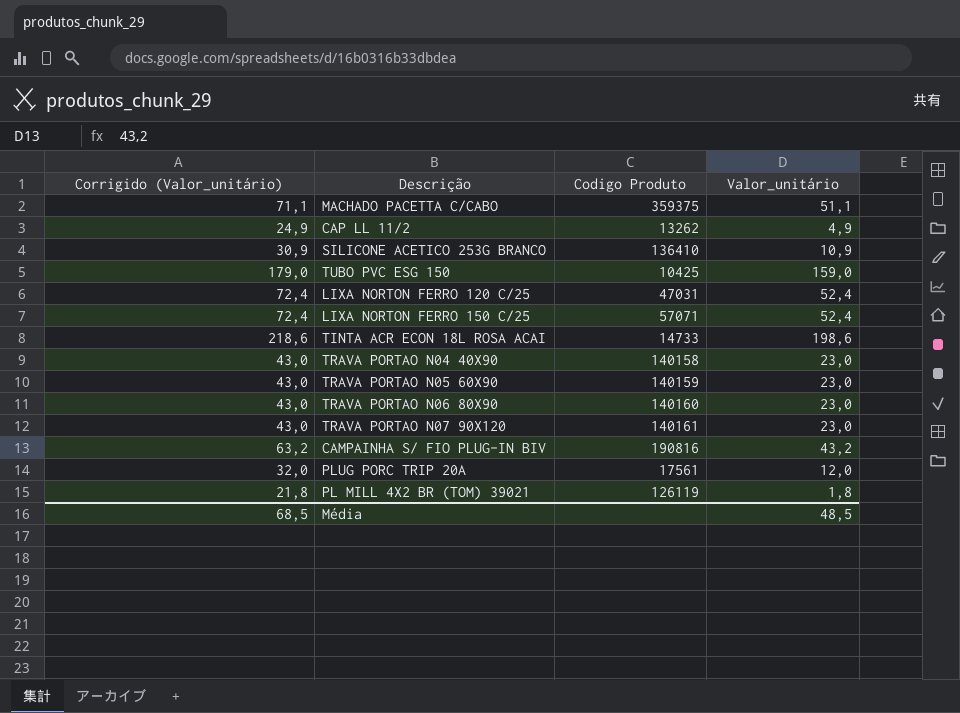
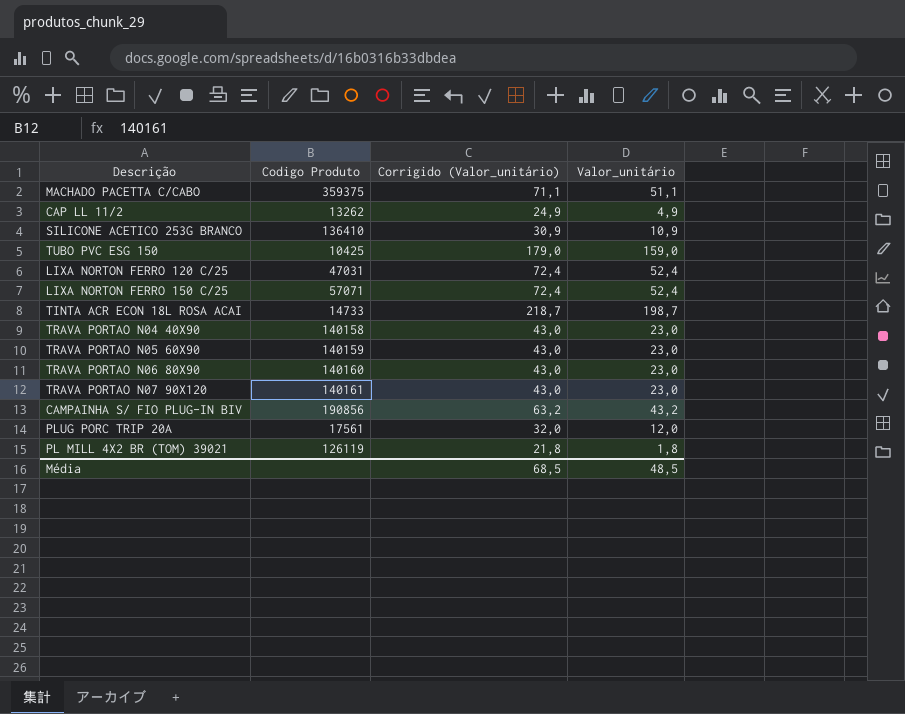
column Corrigido (Valor_unitário) | position: 1 -> 3
TINTA ACR ECON 18L ROSA ACAI | Corrigido (Valor_unitário): 218,6 -> 218,7
TINTA ACR ECON 18L ROSA ACAI | Valor_unitário: 198,6 -> 198,7
CAMPAINHA S/ FIO PLUG-IN BIV | Codigo Produto: 190816 -> 190856

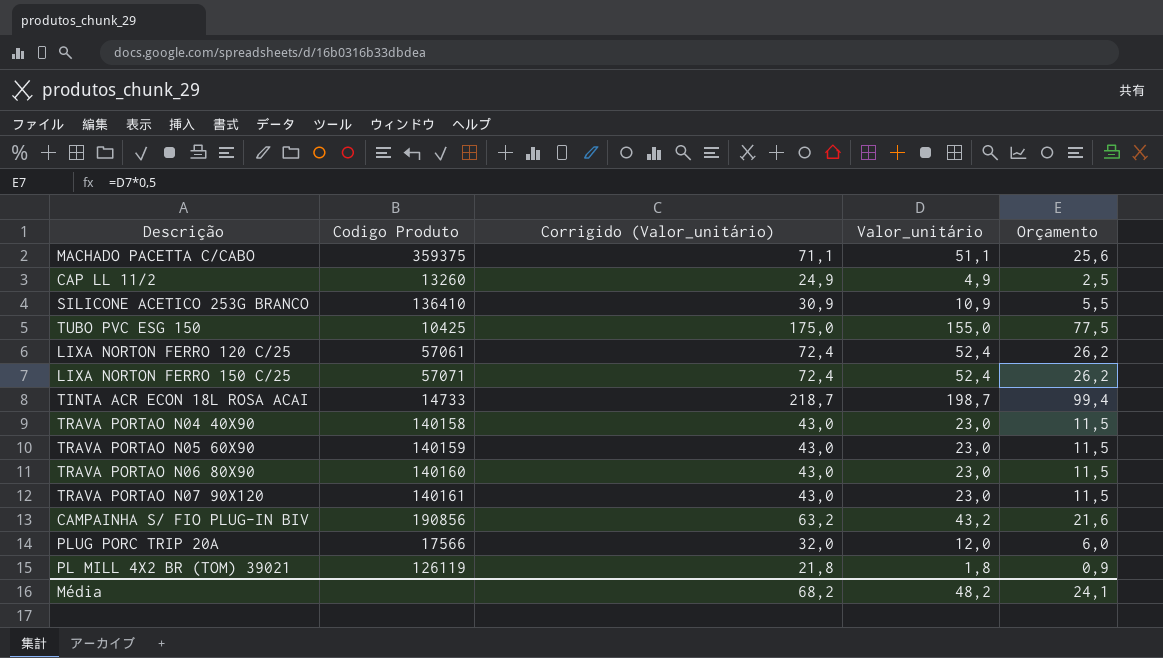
column Orçamento | formula: none -> [Valor_unitário] * 0,5
CAP LL 11/2 | Codigo Produto: 13262 -> 13260
TUBO PVC ESG 150 | Corrigido (Valor_unitário): 179,0 -> 175,0
TUBO PVC ESG 150 | Valor_unitário: 159,0 -> 155,0
LIXA NORTON FERRO 120 C/25 | Codigo Produto: 47031 -> 57061
PLUG PORC TRIP 20A | Codigo Produto: 17561 -> 17566
Média | Corrigido (Valor_unitário): 68,5 -> 68,2
Média | Valor_unitário: 48,5 -> 48,2

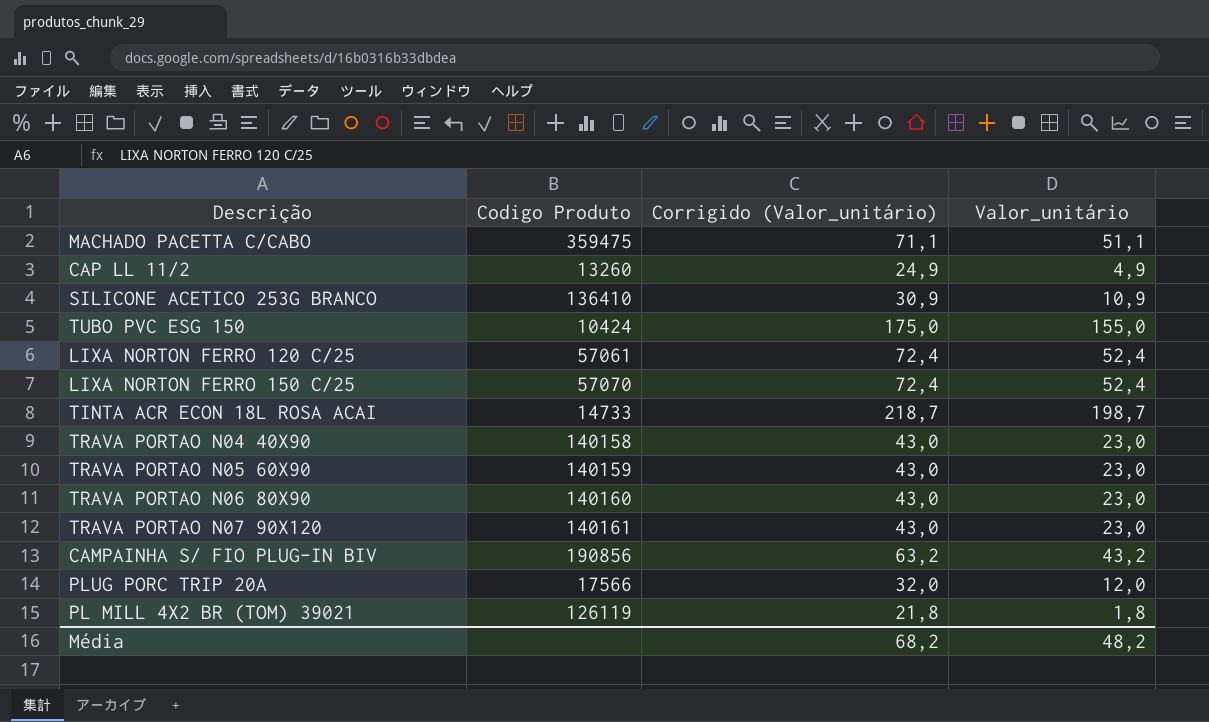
column Orçamento | formula: [Valor_unitário] * 0,5 -> none
MACHADO PACETTA C/CABO | Codigo Produto: 359375 -> 359475
TUBO PVC ESG 150 | Codigo Produto: 10425 -> 10424
LIXA NORTON FERRO 150 C/25 | Codigo Produto: 57071 -> 57070

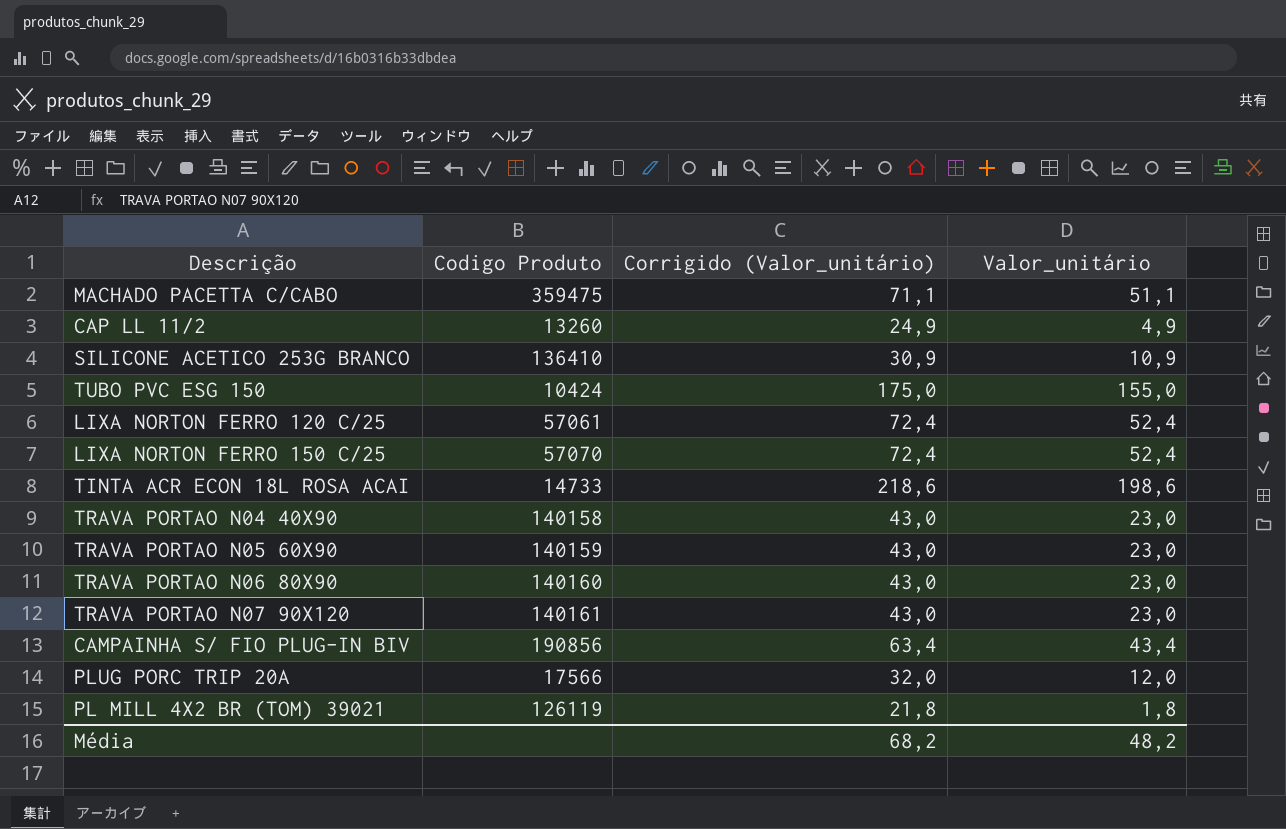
TINTA ACR ECON 18L ROSA ACAI | Corrigido (Valor_unitário): 218,7 -> 218,6
TINTA ACR ECON 18L ROSA ACAI | Valor_unitário: 198,7 -> 198,6
CAMPAINHA S/ FIO PLUG-IN BIV | Corrigido (Valor_unitário): 63,2 -> 63,4
CAMPAINHA S/ FIO PLUG-IN BIV | Valor_unitário: 43,2 -> 43,4

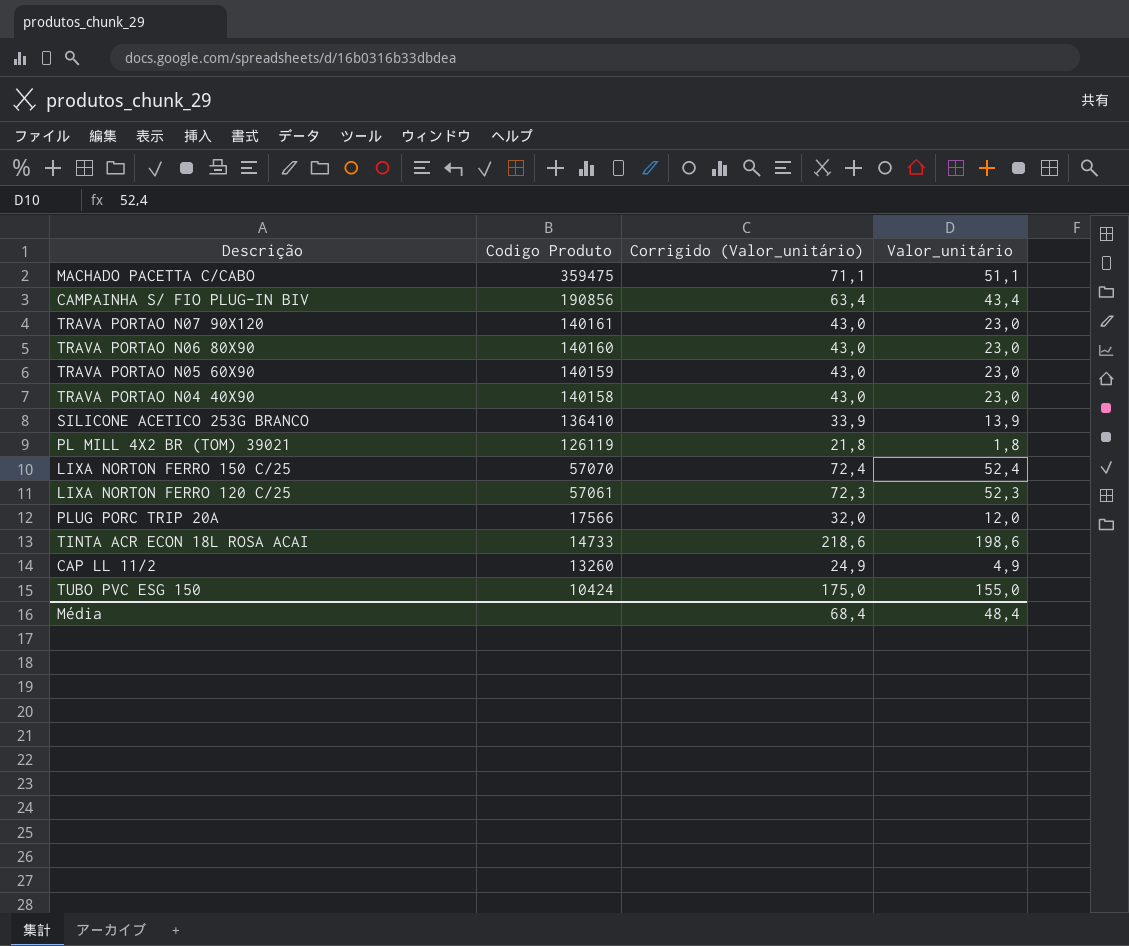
row order: none -> Codigo Produto descending
SILICONE ACETICO 253G BRANCO | Corrigido (Valor_unitário): 30,9 -> 33,9
SILICONE ACETICO 253G BRANCO | Valor_unitário: 10,9 -> 13,9
LIXA NORTON FERRO 120 C/25 | Corrigido (Valor_unitário): 72,4 -> 72,3
LIXA NORTON FERRO 120 C/25 | Valor_unitário: 52,4 -> 52,3
Média | Corrigido (Valor_unitário): 68,2 -> 68,4
Média | Valor_unitário: 48,2 -> 48,4

